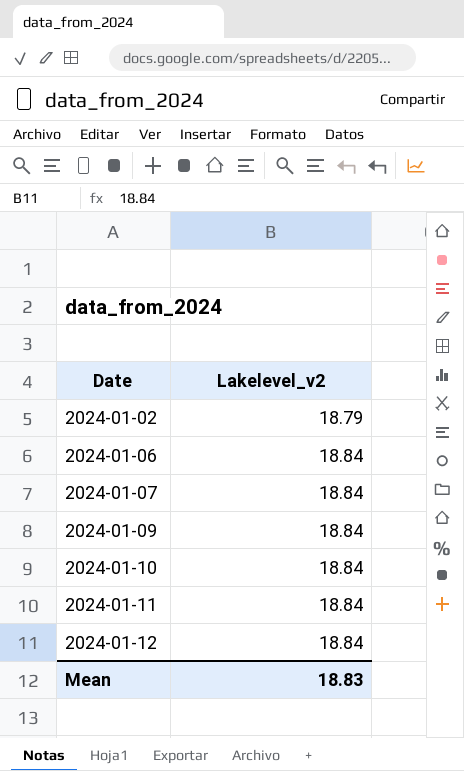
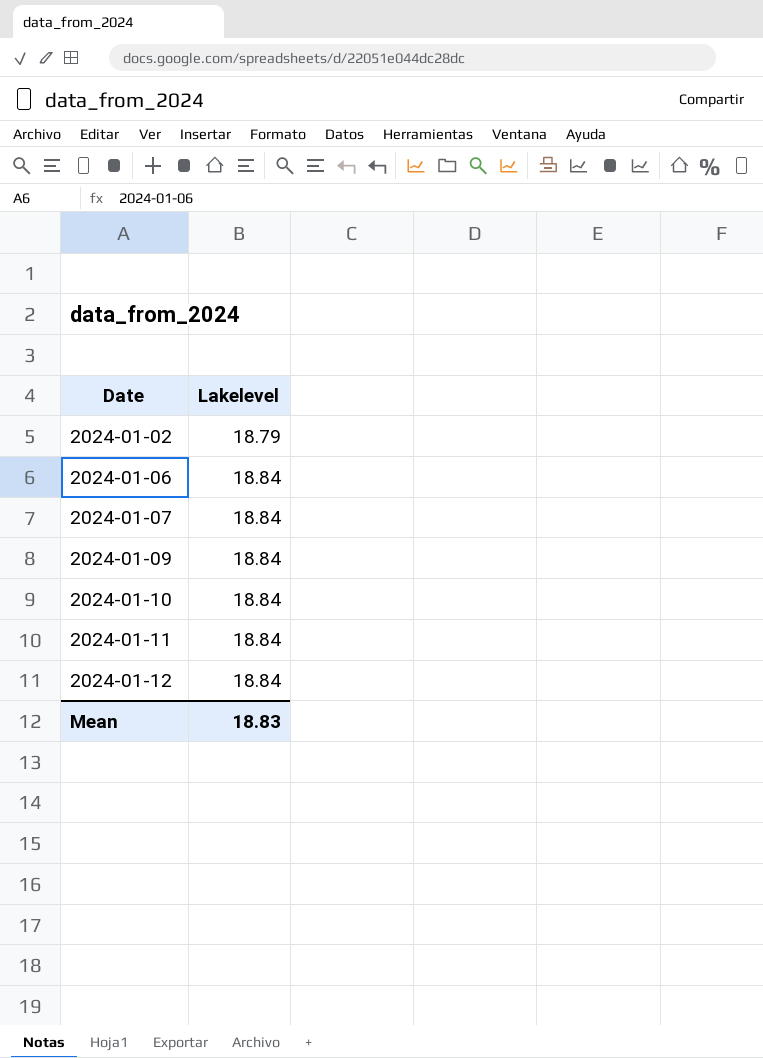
column name: Lakelevel_v2 -> Lakelevel

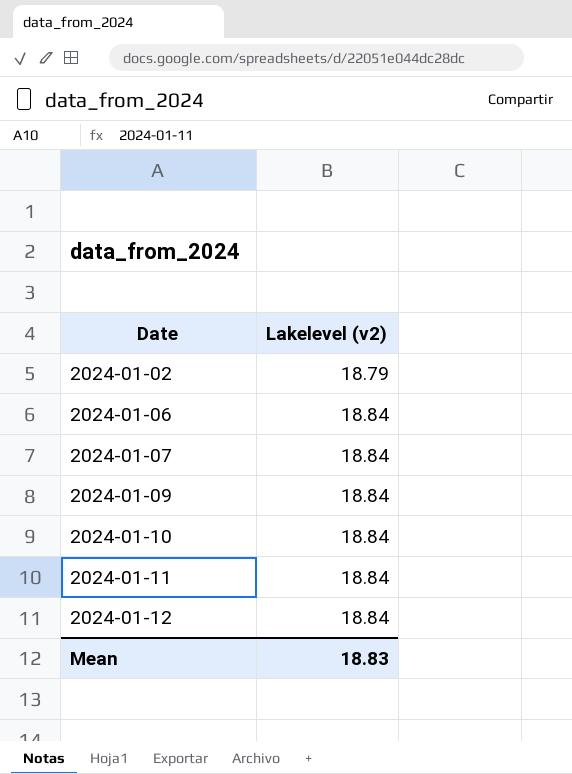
column name: Lakelevel -> Lakelevel (v2)

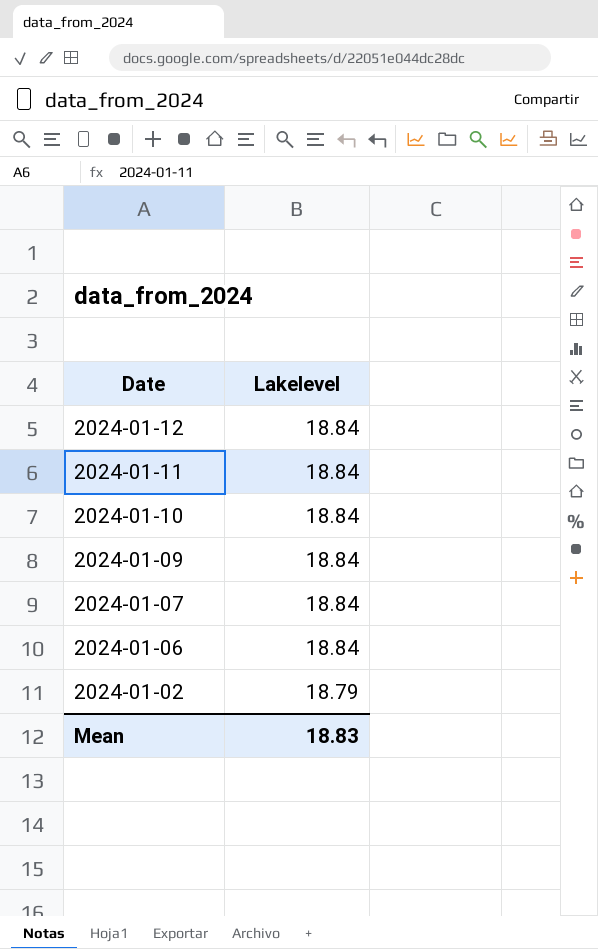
row order: Date ascending -> Date descending
column name: Lakelevel (v2) -> Lakelevel

